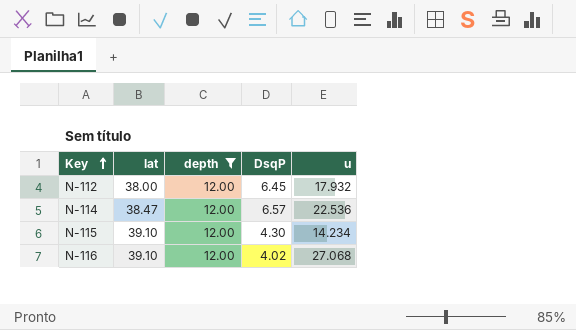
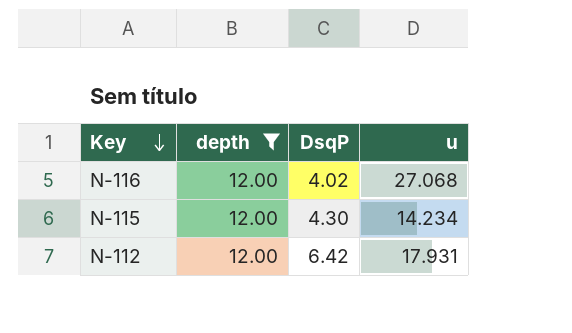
row order: Key ascending -> Key descending
column lat | position: 2 -> none
row N-114: 38.47 | 12.00 | 6.57 | 22.536 -> none
N-112 | DsqP: 6.45 -> 6.42
N-112 | u: 17.932 -> 17.931

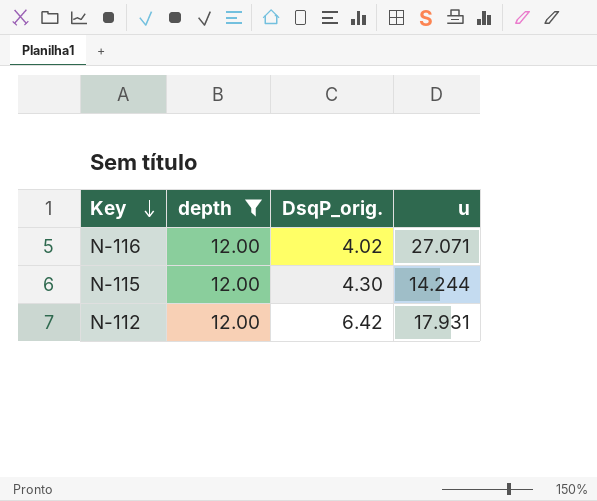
column name: DsqP -> DsqP_orig.
N-116 | u: 27.068 -> 27.071
N-115 | u: 14.234 -> 14.244

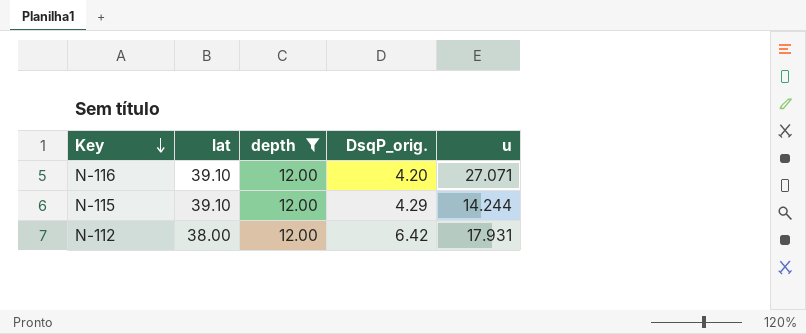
column lat | position: none -> 2
N-116 | DsqP_orig.: 4.02 -> 4.20
N-115 | DsqP_orig.: 4.30 -> 4.29

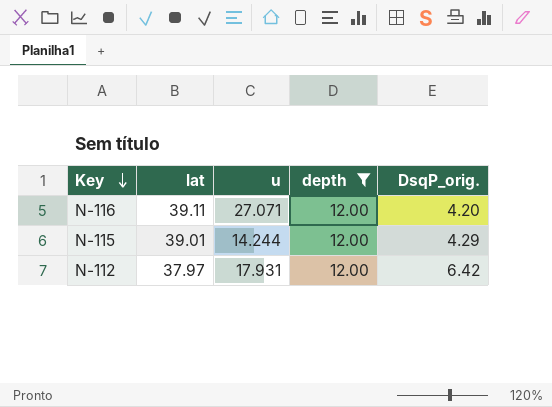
column u | position: 5 -> 3
N-116 | lat: 39.10 -> 39.11
N-115 | lat: 39.10 -> 39.01
N-112 | lat: 38.00 -> 37.97

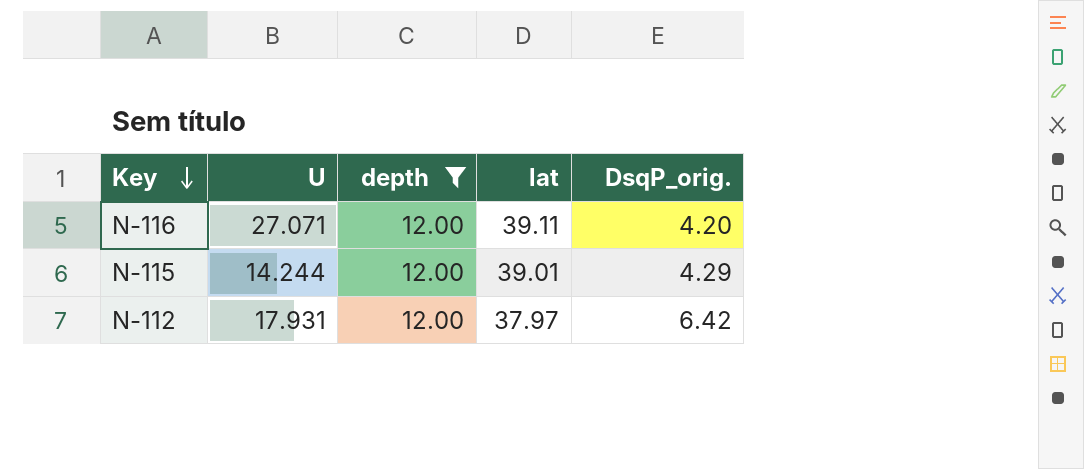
column name: u -> U
column lat | position: 2 -> 4

